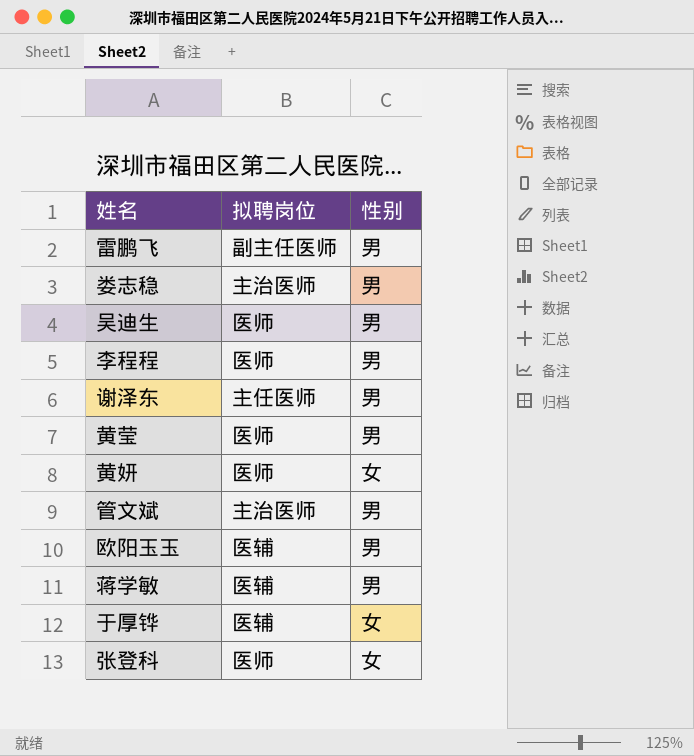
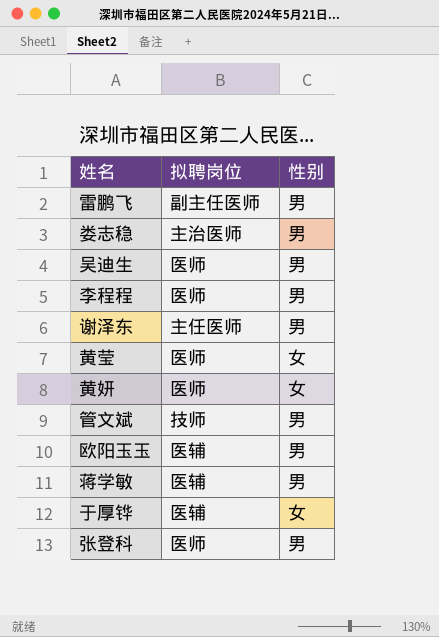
黄莹 | 性别: 男 -> 女
管文斌 | 拟聘岗位: 主治医师 -> 技师
张登科 | 性别: 女 -> 男

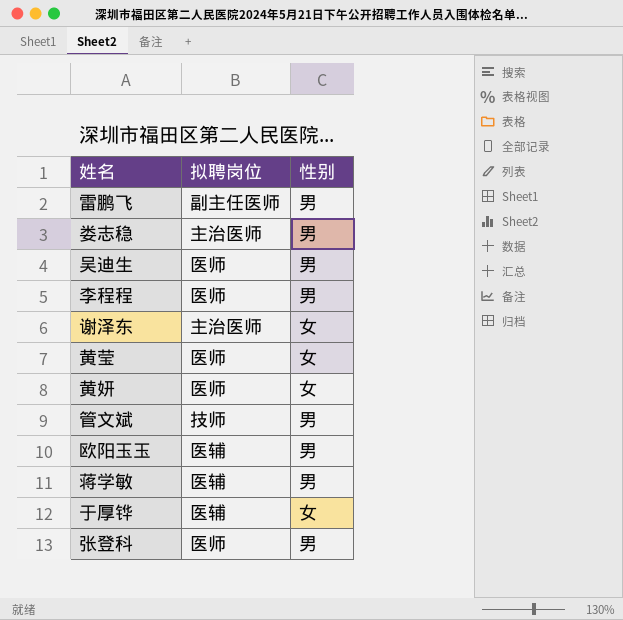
谢泽东 | 拟聘岗位: 主任医师 -> 主治医师
谢泽东 | 性别: 男 -> 女

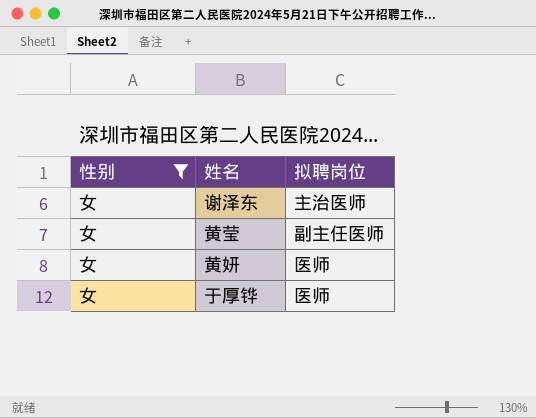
filter: none -> 性别 = 女
column 性别 | position: 3 -> 1
黄莹 | 拟聘岗位: 医师 -> 副主任医师
于厚铧 | 拟聘岗位: 医辅 -> 医师

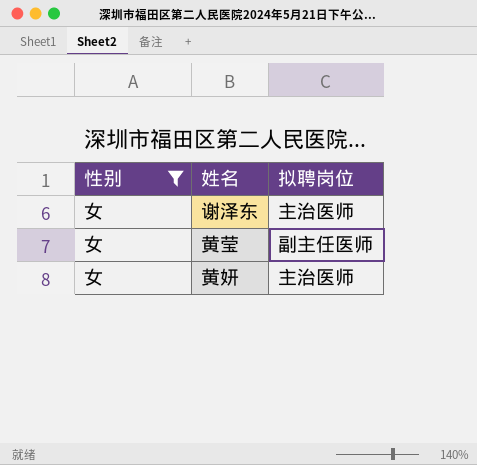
row 于厚铧: 女 | 医师 -> none
黄妍 | 拟聘岗位: 医师 -> 主治医师

